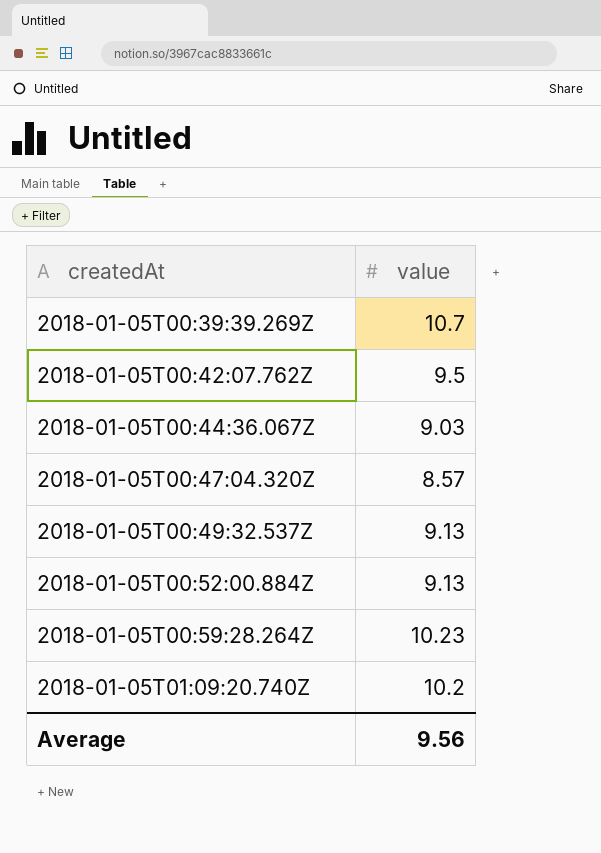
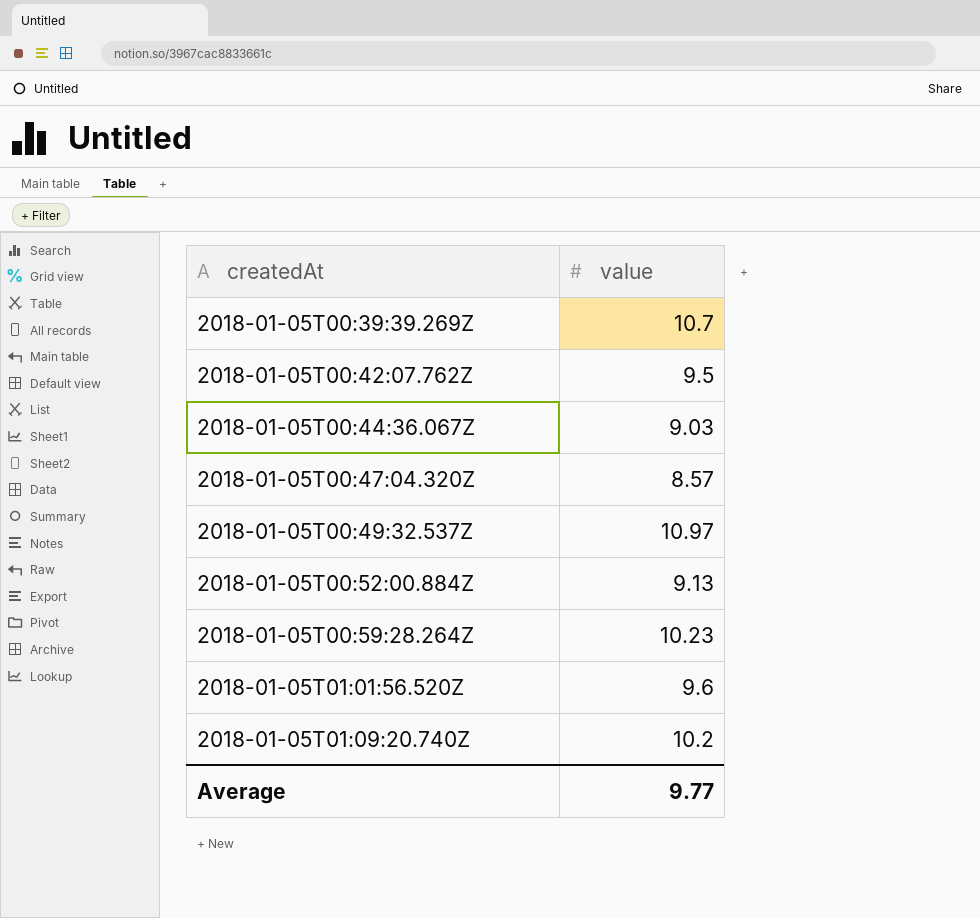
2018-01-05T00:49:32.537Z | value: 9.13 -> 10.97
row 2018-01-05T01:01:56.520Z: none -> 9.6
Average | value: 9.56 -> 9.77

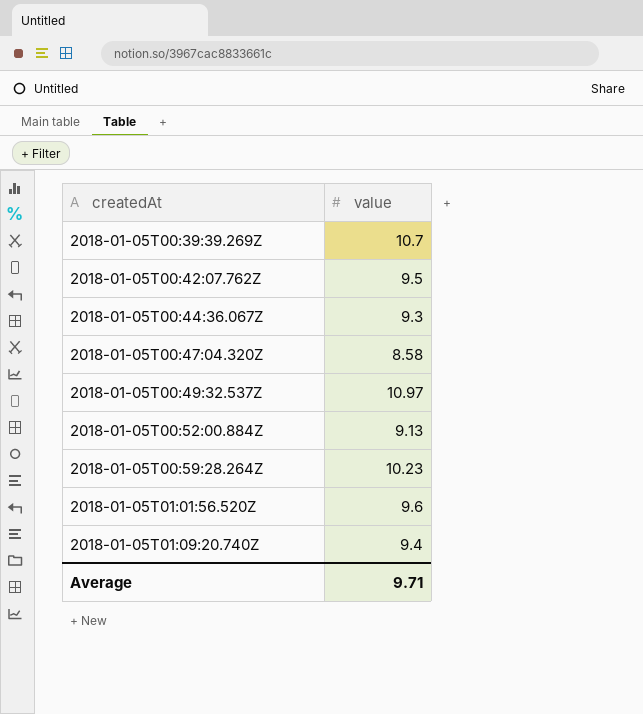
2018-01-05T00:44:36.067Z | value: 9.03 -> 9.3
2018-01-05T00:47:04.320Z | value: 8.57 -> 8.58
2018-01-05T01:09:20.740Z | value: 10.2 -> 9.4
Average | value: 9.77 -> 9.71

